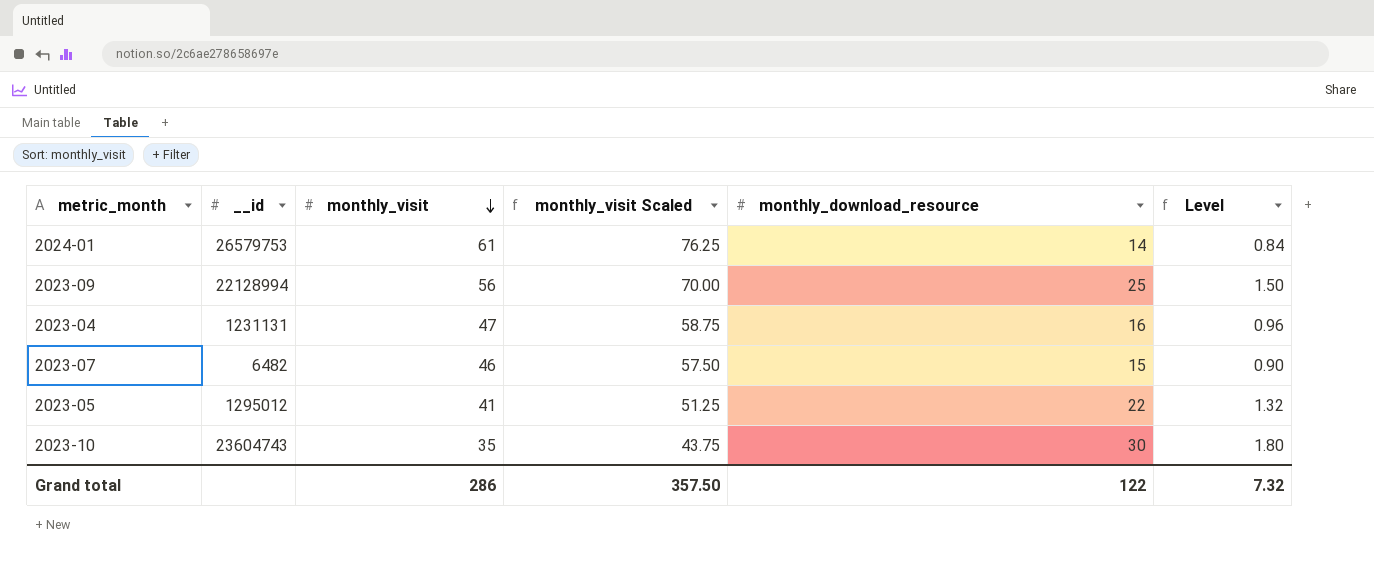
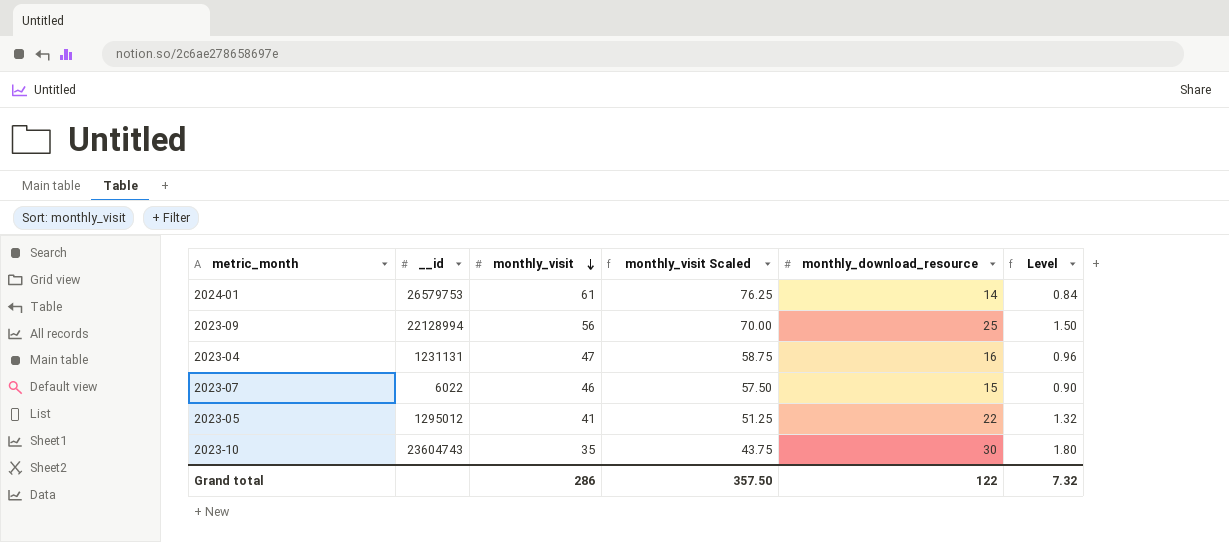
2023-07 | __id: 6482 -> 6022

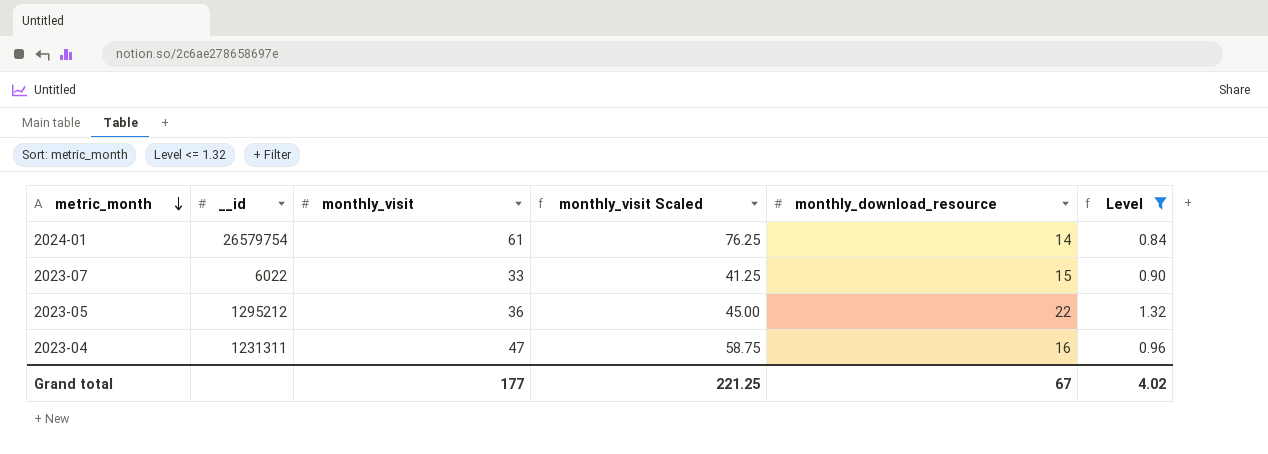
filter: none -> Level <= 1.32
row order: monthly_visit descending -> metric_month descending
2024-01 | __id: 26579753 -> 26579754
2023-07 | monthly_visit: 46 -> 33
2023-07 | monthly_visit Scaled: 57.50 -> 41.25
2023-05 | __id: 1295012 -> 1295212
2023-05 | monthly_visit: 41 -> 36
2023-05 | monthly_visit Scaled: 51.25 -> 45.00
2023-04 | __id: 1231131 -> 1231311
Grand total | monthly_visit: 286 -> 177
Grand total | monthly_visit Scaled: 357.50 -> 221.25
Grand total | monthly_download_resource: 122 -> 67
Grand total | Level: 7.32 -> 4.02

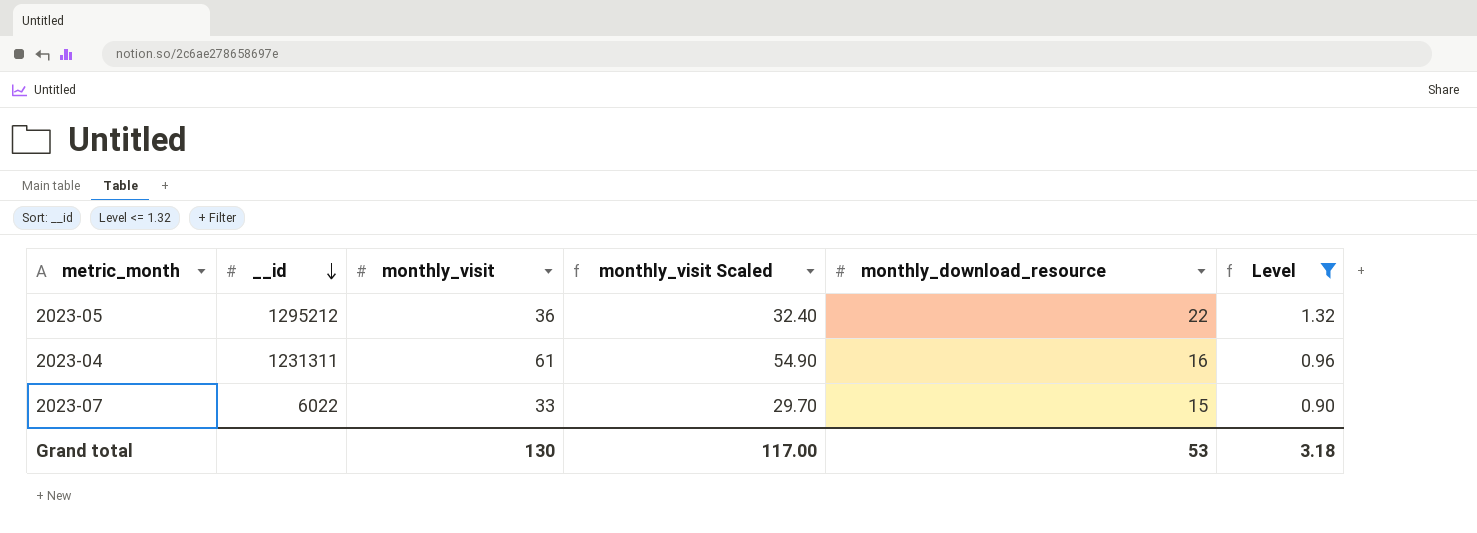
row order: metric_month descending -> __id descending
column monthly_visit Scaled | formula: [monthly_visit] * 1.25 -> [monthly_visit] * 0.9
row 2024-01: 26579754 | 61 | 76.25 | 14 | 0.84 -> none
2023-04 | monthly_visit: 47 -> 61
Grand total | monthly_visit: 177 -> 130
Grand total | monthly_visit Scaled: 221.25 -> 117.00
Grand total | monthly_download_resource: 67 -> 53
Grand total | Level: 4.02 -> 3.18

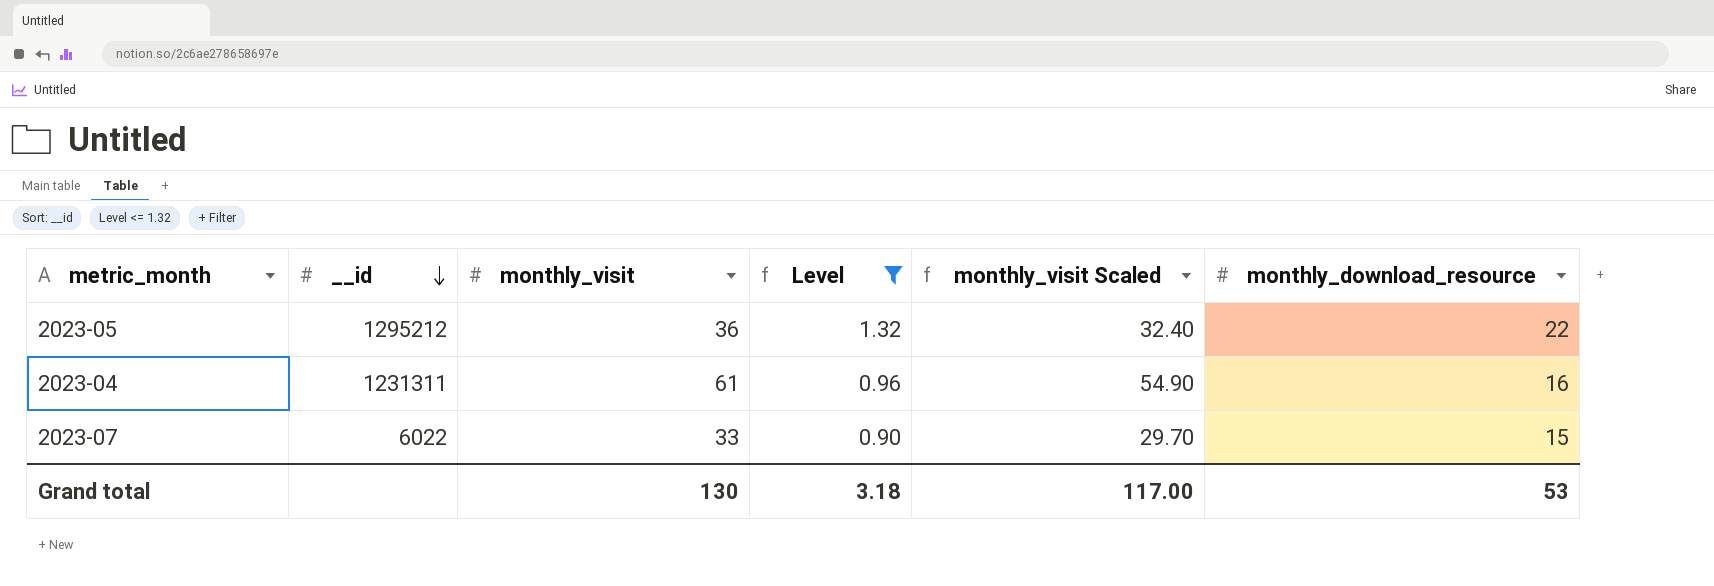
column Level | position: 6 -> 4

